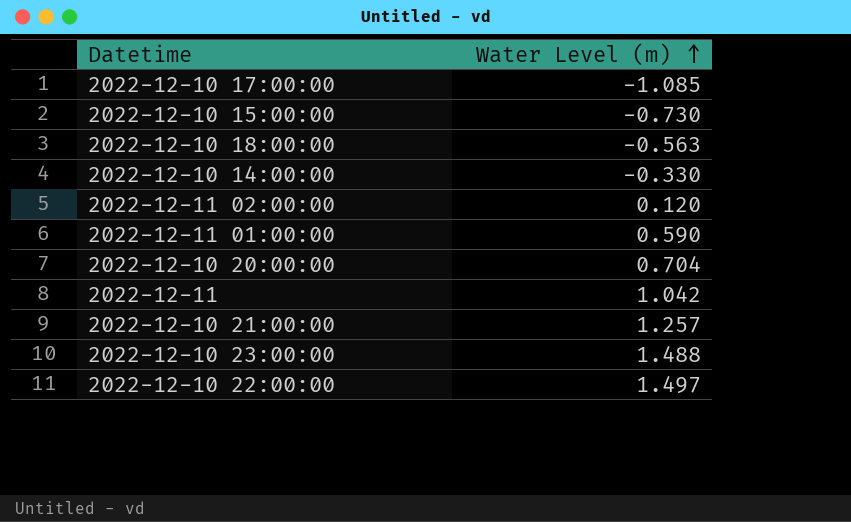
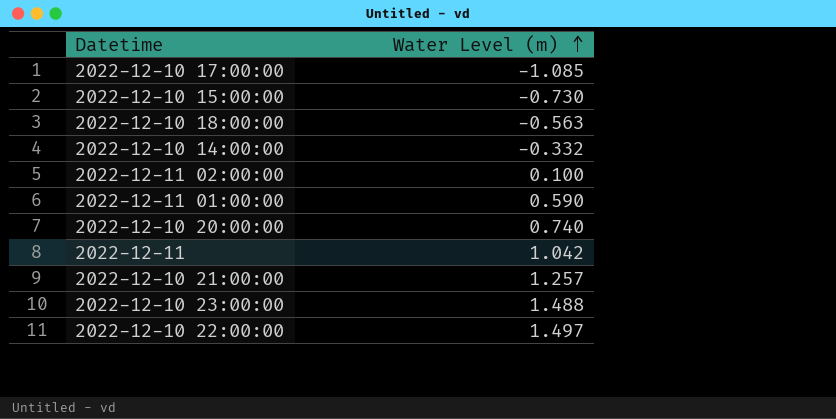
2022-12-10 14:00:00 | Water Level (m): -0.330 -> -0.332
2022-12-11 02:00:00 | Water Level (m): 0.120 -> 0.100
2022-12-10 20:00:00 | Water Level (m): 0.704 -> 0.740

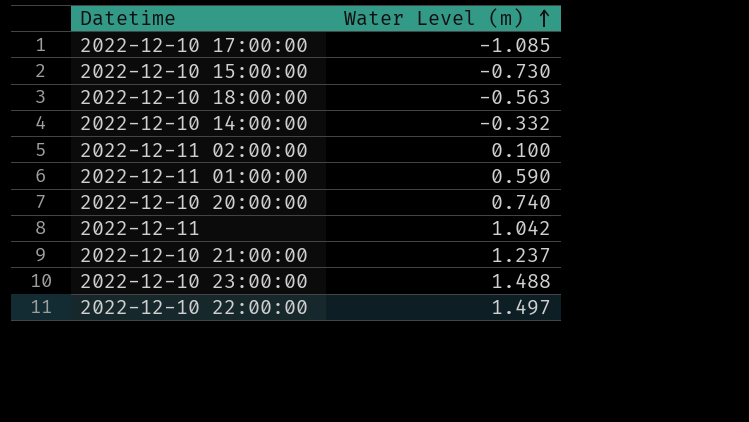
2022-12-10 21:00:00 | Water Level (m): 1.257 -> 1.237

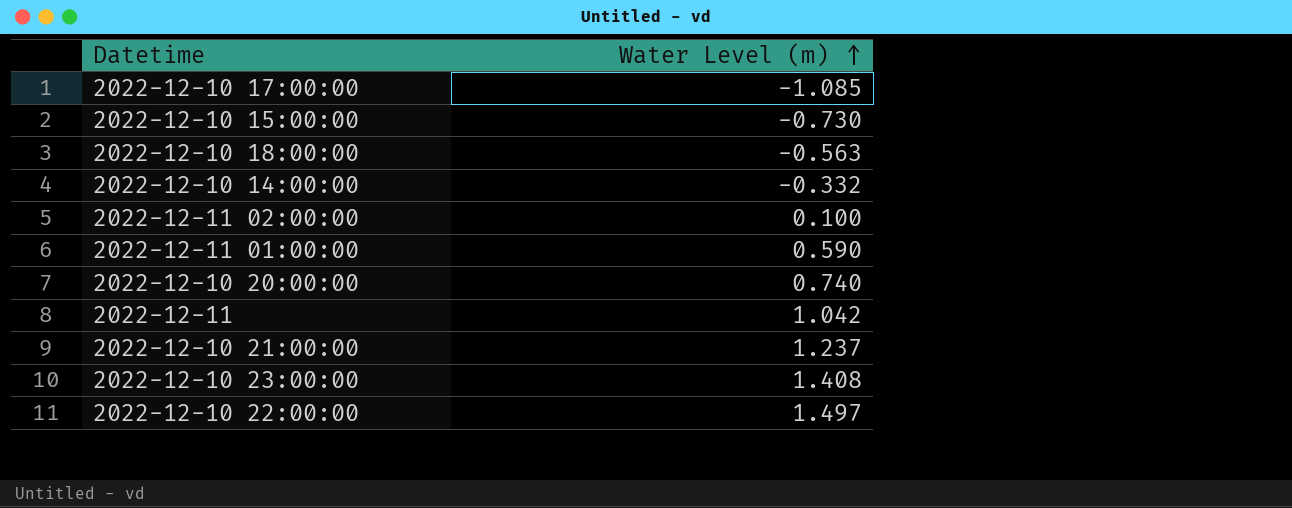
2022-12-10 23:00:00 | Water Level (m): 1.488 -> 1.408

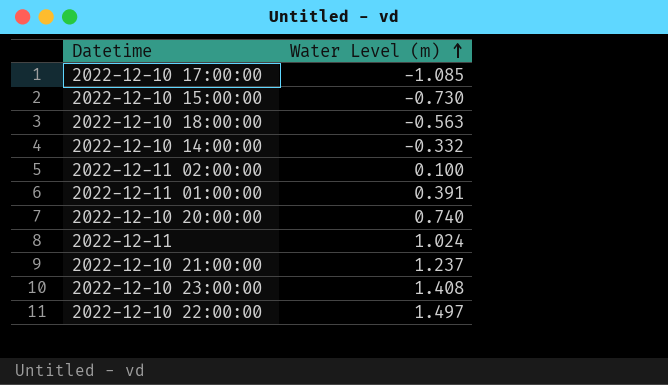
2022-12-11 01:00:00 | Water Level (m): 0.590 -> 0.391
2022-12-11 | Water Level (m): 1.042 -> 1.024

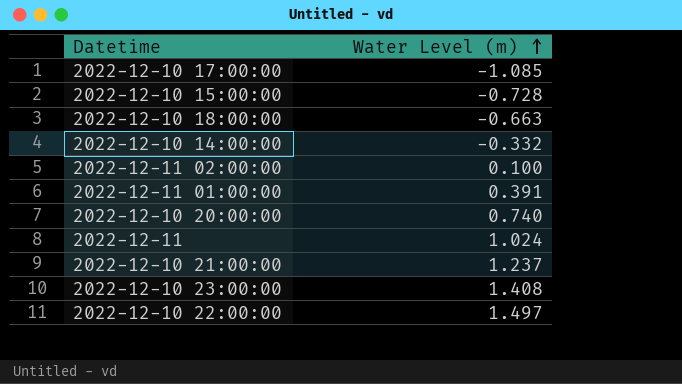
2022-12-10 15:00:00 | Water Level (m): -0.730 -> -0.728
2022-12-10 18:00:00 | Water Level (m): -0.563 -> -0.663

